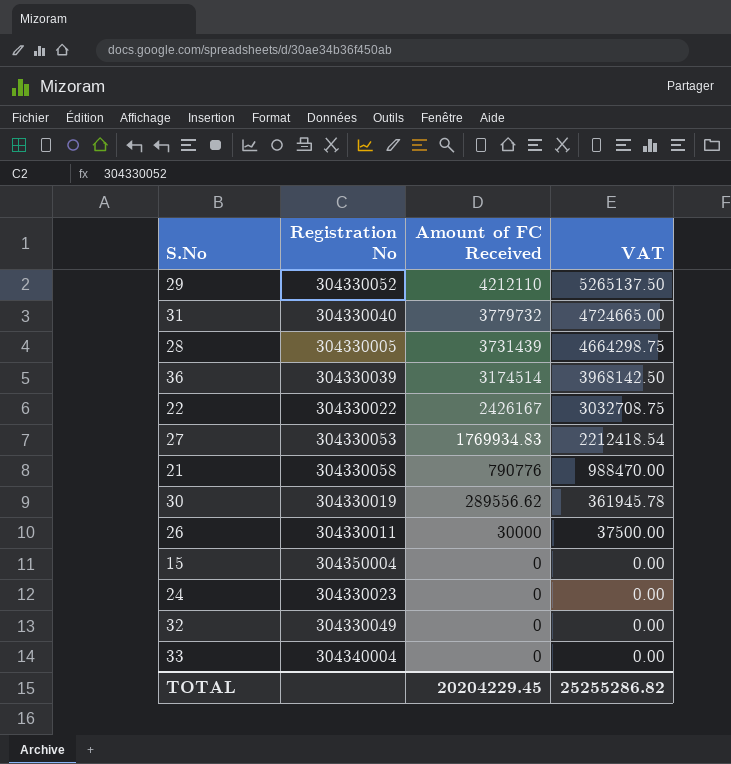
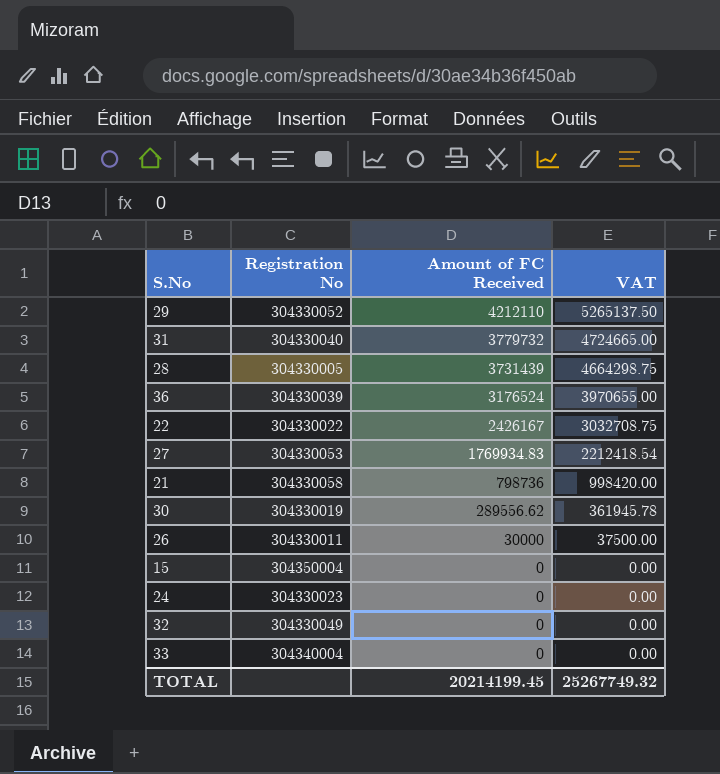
36 | Amount of FC Received: 3174514 -> 3176524
36 | VAT: 3968142.50 -> 3970655.00
21 | Amount of FC Received: 790776 -> 798736
21 | VAT: 988470.00 -> 998420.00
TOTAL | Amount of FC Received: 20204229.45 -> 20214199.45
TOTAL | VAT: 25255286.82 -> 25267749.32

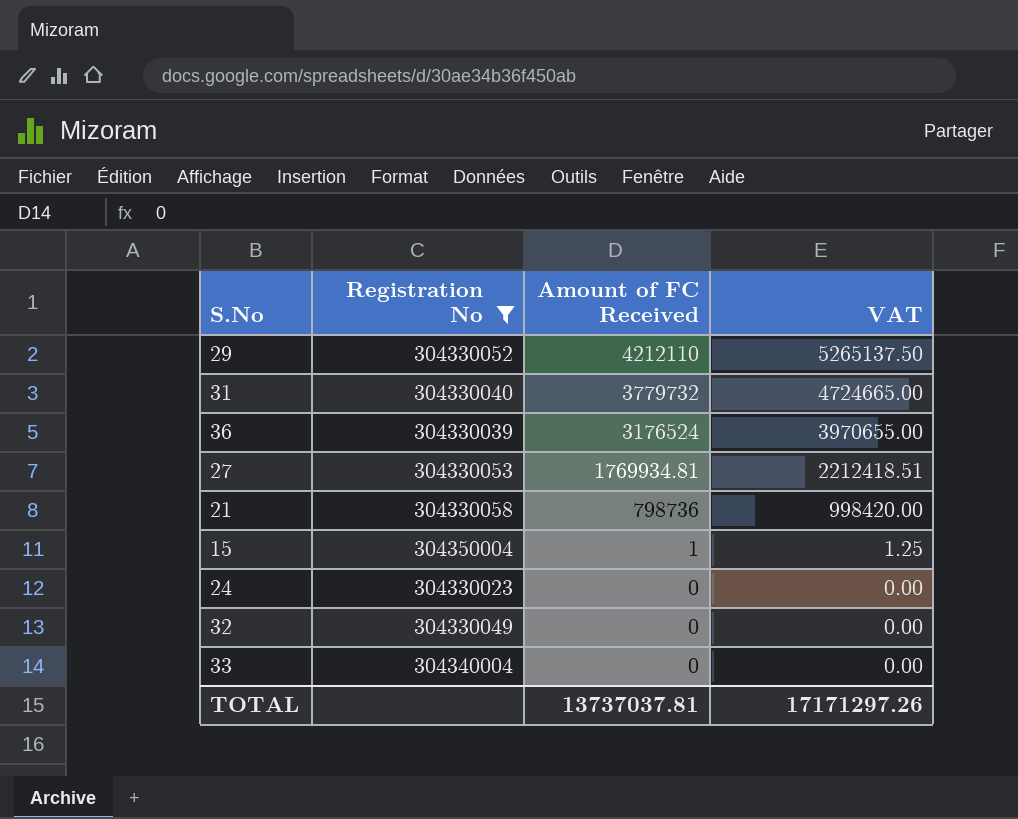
filter: none -> Registration No >= 304330023
27 | Amount of FC Received: 1769934.83 -> 1769934.81
27 | VAT: 2212418.54 -> 2212418.51
15 | Amount of FC Received: 0 -> 1
15 | VAT: 0.00 -> 1.25
TOTAL | Amount of FC Received: 20214199.45 -> 13737037.81
TOTAL | VAT: 25267749.32 -> 17171297.26

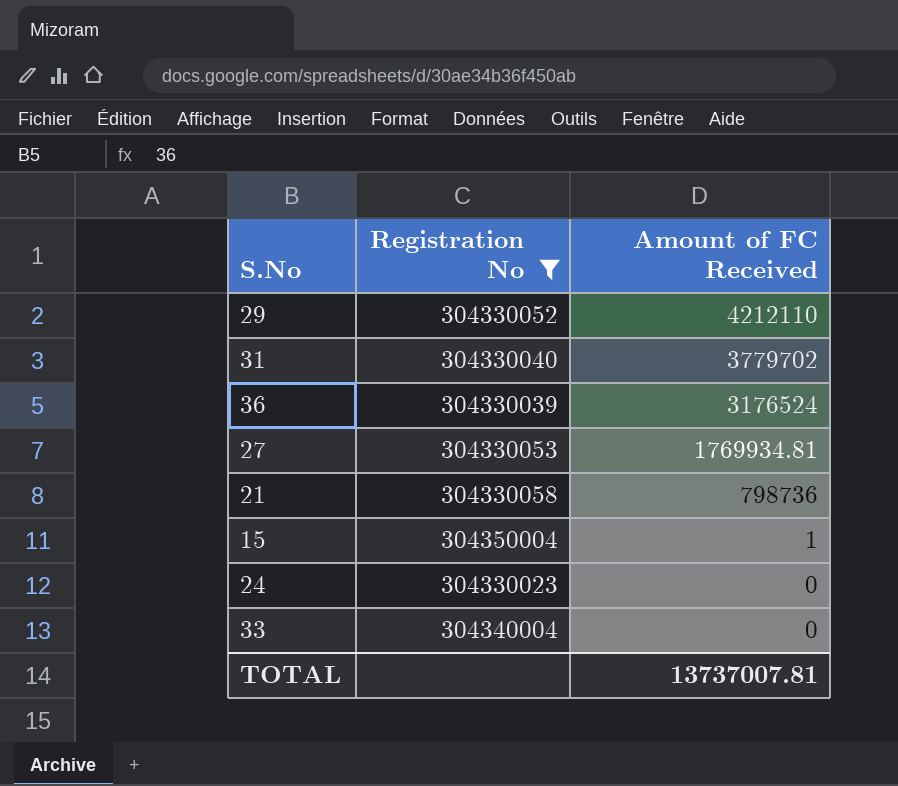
column VAT | formula: [Amount of FC Received] * 1.25 -> none
row 32: 304330049 | 0 | 0.00 -> none
31 | Amount of FC Received: 3779732 -> 3779702
TOTAL | Amount of FC Received: 13737037.81 -> 13737007.81

